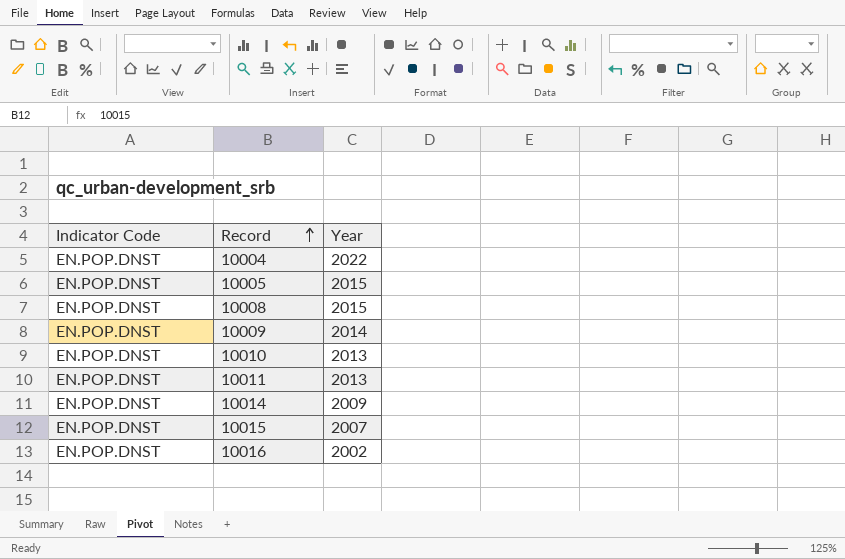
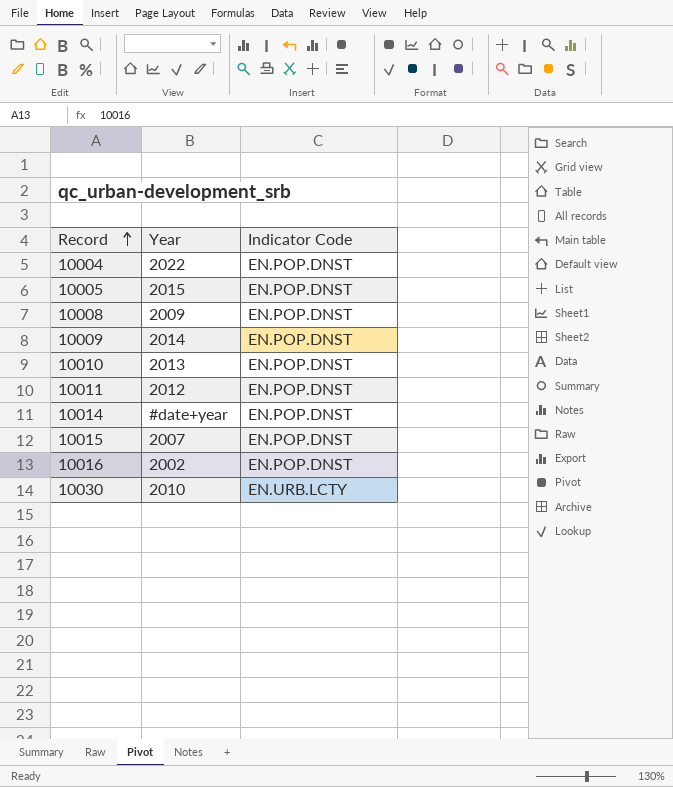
column Indicator Code | position: 1 -> 3
10008 | Year: 2015 -> 2009
10011 | Year: 2013 -> 2012
10014 | Year: 2009 -> #date+year
row 10030: none -> 2010 | EN.URB.LCTY

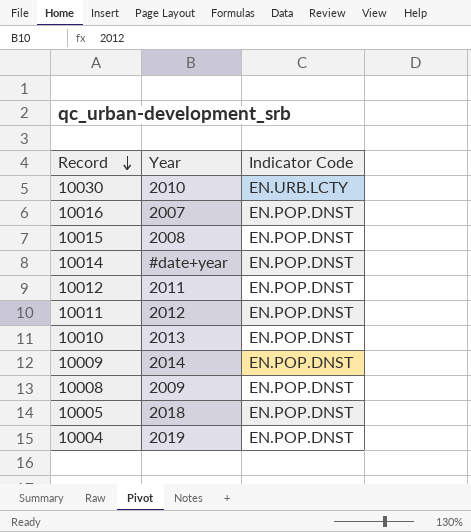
row order: Record ascending -> Record descending
10016 | Year: 2002 -> 2007
10015 | Year: 2007 -> 2008
row 10012: none -> 2011 | EN.POP.DNST
10005 | Year: 2015 -> 2018
10004 | Year: 2022 -> 2019

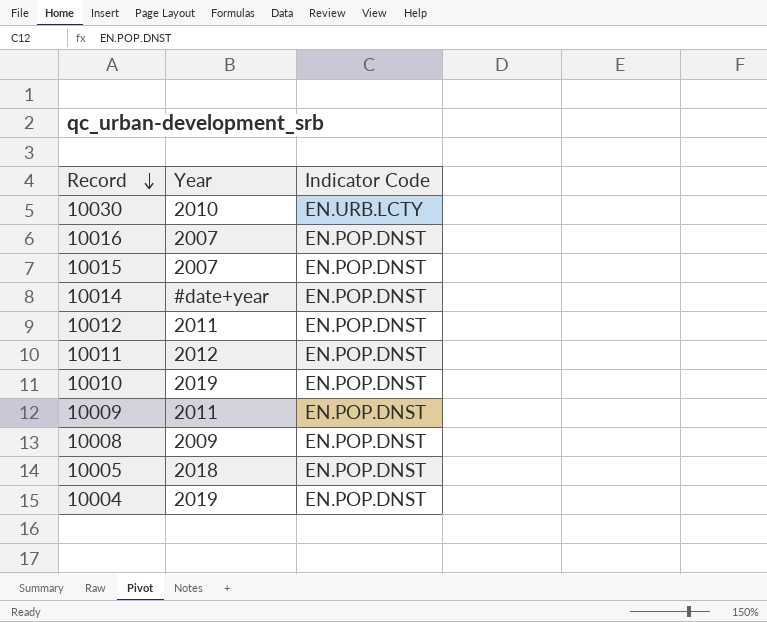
10015 | Year: 2008 -> 2007
10010 | Year: 2013 -> 2019
10009 | Year: 2014 -> 2011

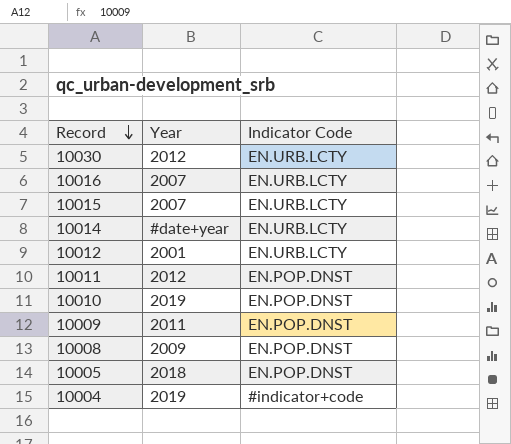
10030 | Year: 2010 -> 2012
10016 | Indicator Code: EN.POP.DNST -> EN.URB.LCTY
10015 | Indicator Code: EN.POP.DNST -> EN.URB.LCTY
10014 | Indicator Code: EN.POP.DNST -> EN.URB.LCTY
10012 | Year: 2011 -> 2001
10012 | Indicator Code: EN.POP.DNST -> EN.URB.LCTY
10004 | Indicator Code: EN.POP.DNST -> #indicator+code

